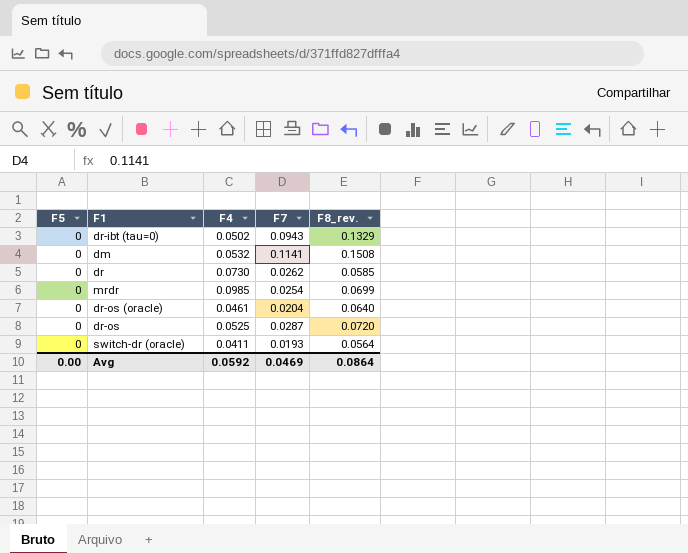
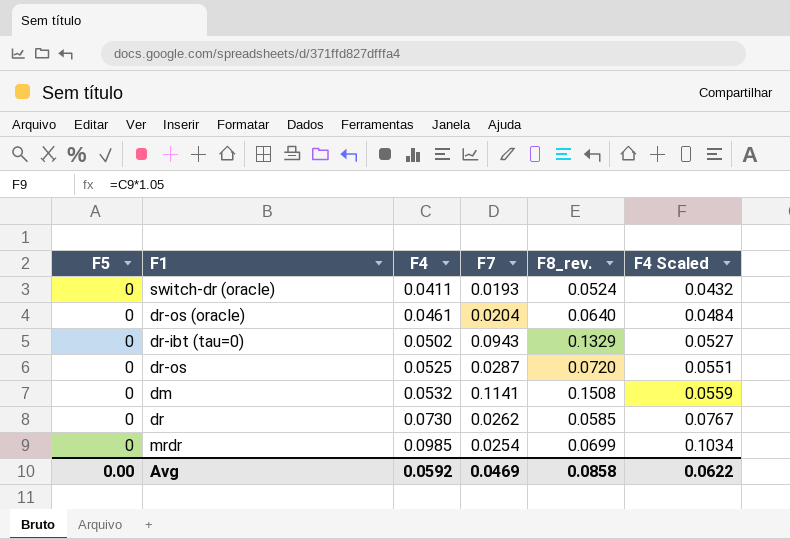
row order: none -> F4 ascending
column F4 Scaled | formula: none -> [F4] * 1.05
switch-dr (oracle) | F8_rev.: 0.0564 -> 0.0524
Avg | F8_rev.: 0.0864 -> 0.0858

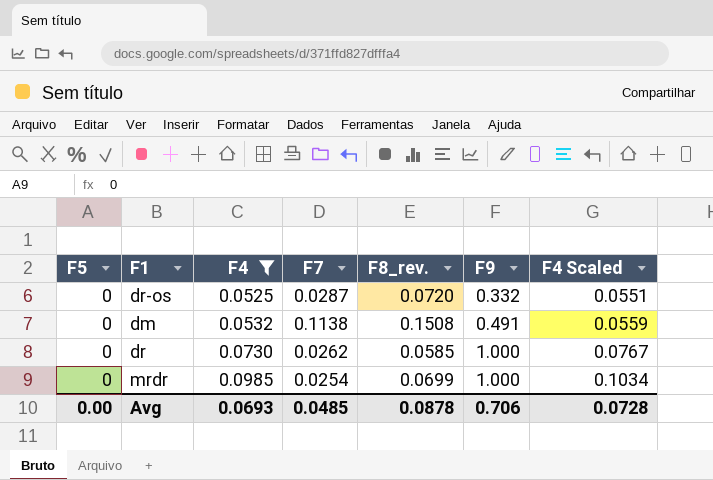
filter: none -> F4 >= 0.0525
column F9 | position: none -> 6
dm | F7: 0.1141 -> 0.1138
Avg | F4: 0.0592 -> 0.0693
Avg | F7: 0.0469 -> 0.0485
Avg | F8_rev.: 0.0858 -> 0.0878
Avg | F4 Scaled: 0.0622 -> 0.0728

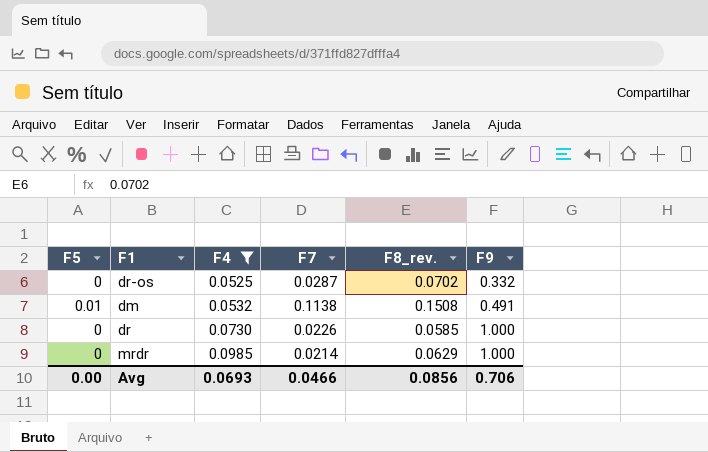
column F4 Scaled | formula: [F4] * 1.05 -> none
dr-os | F8_rev.: 0.0720 -> 0.0702
dm | F5: 0 -> 0.01
dr | F7: 0.0262 -> 0.0226
mrdr | F7: 0.0254 -> 0.0214
mrdr | F8_rev.: 0.0699 -> 0.0629
Avg | F7: 0.0485 -> 0.0466
Avg | F8_rev.: 0.0878 -> 0.0856

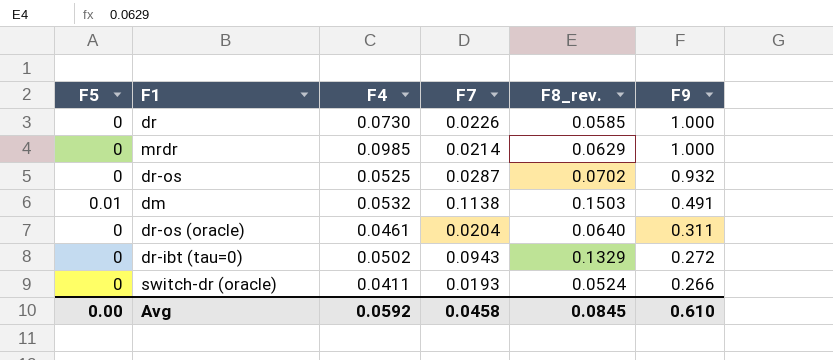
filter: F4 >= 0.0525 -> none
row order: F4 ascending -> F9 descending
dr-os | F9: 0.332 -> 0.932
dm | F8_rev.: 0.1508 -> 0.1503
Avg | F4: 0.0693 -> 0.0592
Avg | F7: 0.0466 -> 0.0458
Avg | F8_rev.: 0.0856 -> 0.0845
Avg | F9: 0.706 -> 0.610

